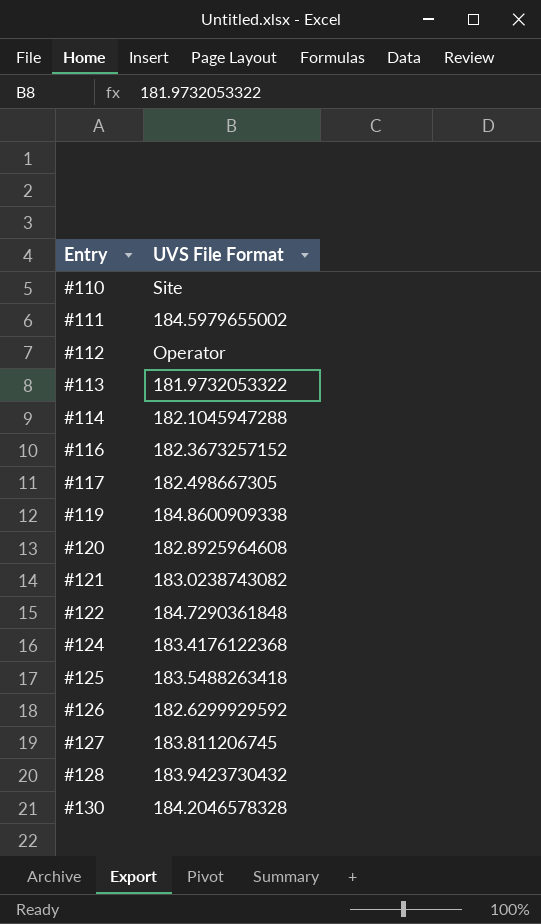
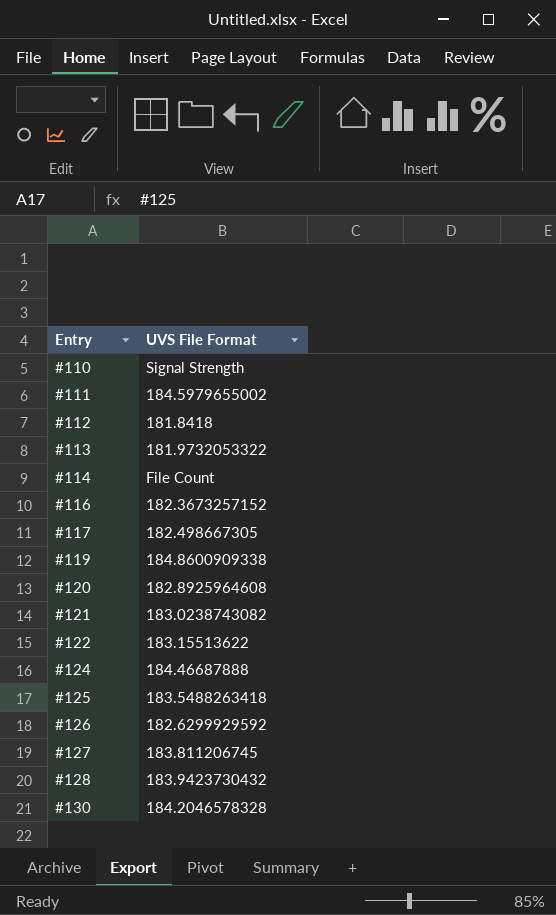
#110 | UVS File Format: Site -> Signal Strength
#112 | UVS File Format: Operator -> 181.8418
#114 | UVS File Format: 182.1045947288 -> File Count
#122 | UVS File Format: 184.7290361848 -> 183.15513622
#124 | UVS File Format: 183.4176122368 -> 184.46687888

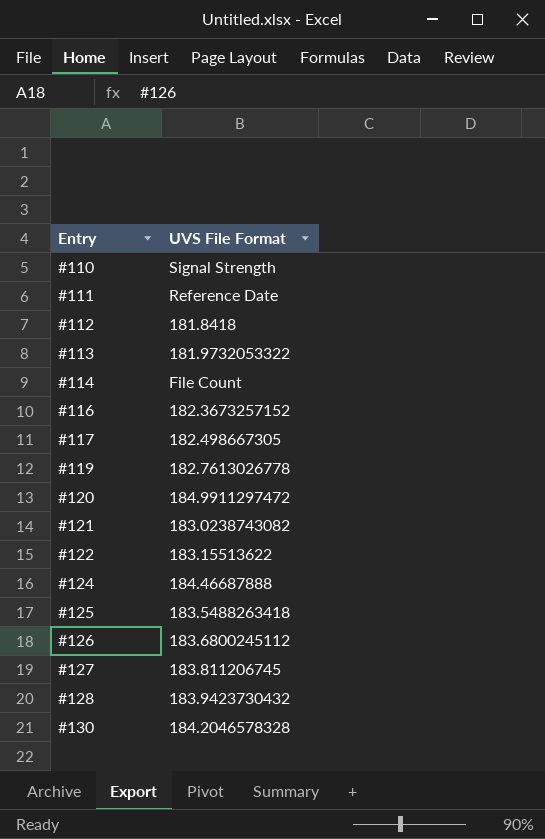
#111 | UVS File Format: 184.5979655002 -> Reference Date
#119 | UVS File Format: 184.8600909338 -> 182.7613026778
#120 | UVS File Format: 182.8925964608 -> 184.9911297472
#126 | UVS File Format: 182.6299929592 -> 183.6800245112

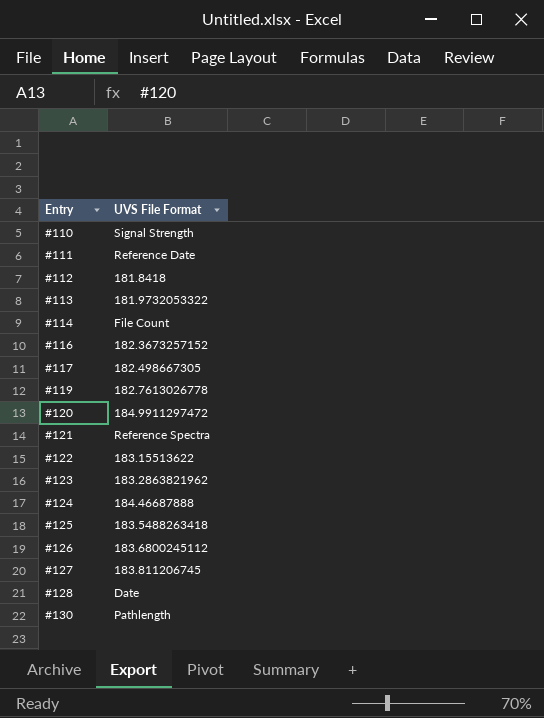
#121 | UVS File Format: 183.0238743082 -> Reference Spectra
row #123: none -> 183.2863821962
#128 | UVS File Format: 183.9423730432 -> Date
#130 | UVS File Format: 184.2046578328 -> Pathlength

